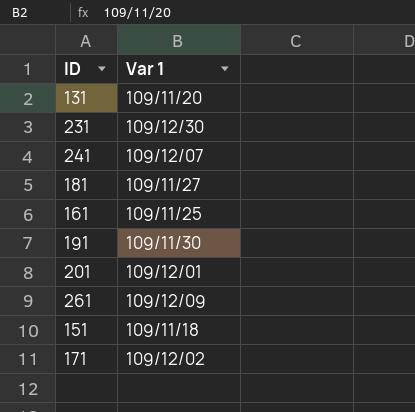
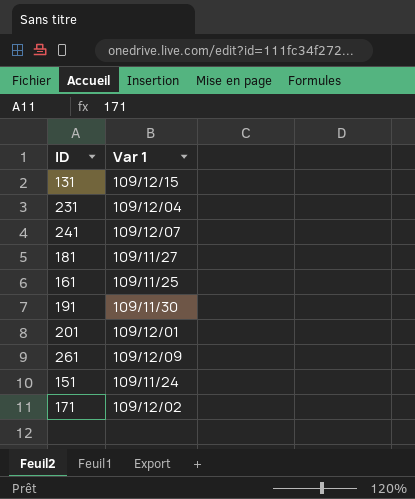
131 | Var 1: 109/11/20 -> 109/12/15
231 | Var 1: 109/12/30 -> 109/12/04
151 | Var 1: 109/11/18 -> 109/11/24

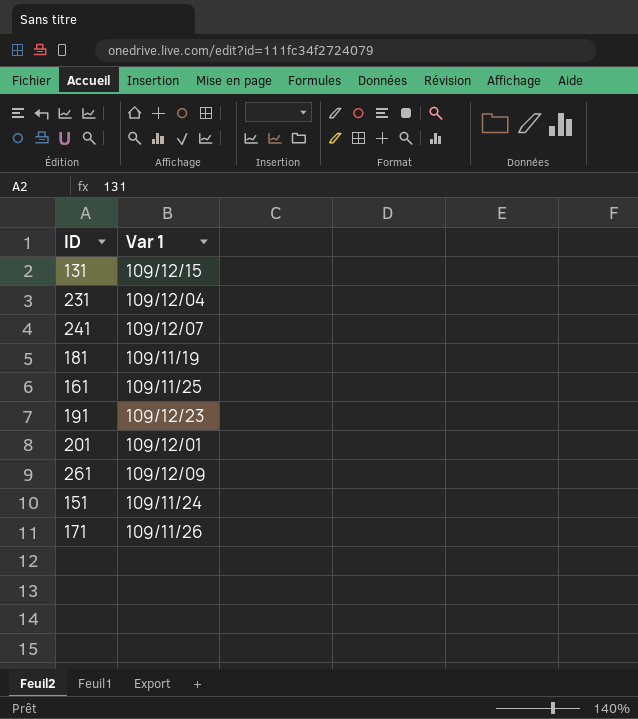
181 | Var 1: 109/11/27 -> 109/11/19
191 | Var 1: 109/11/30 -> 109/12/23
171 | Var 1: 109/12/02 -> 109/11/26

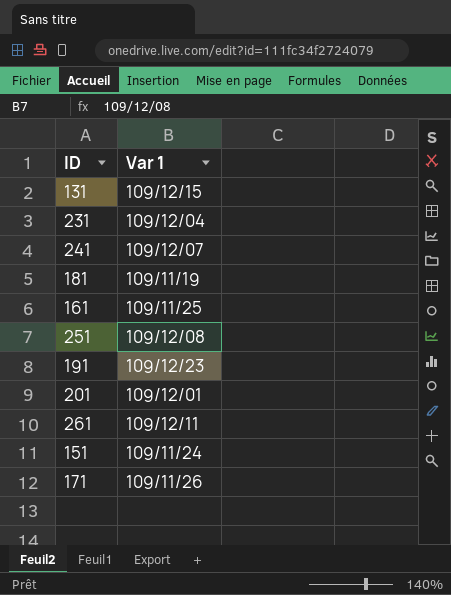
row 251: none -> 109/12/08
261 | Var 1: 109/12/09 -> 109/12/11

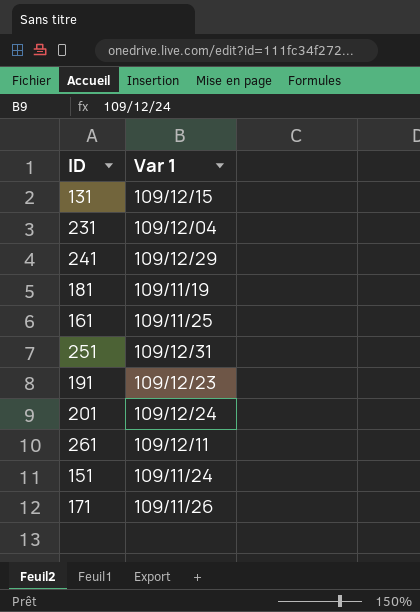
241 | Var 1: 109/12/07 -> 109/12/29
251 | Var 1: 109/12/08 -> 109/12/31
201 | Var 1: 109/12/01 -> 109/12/24

